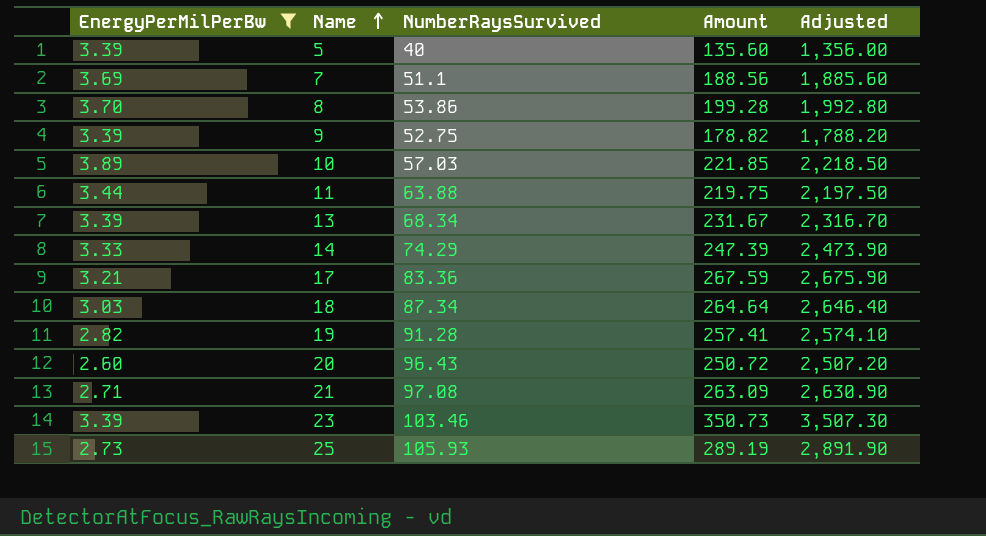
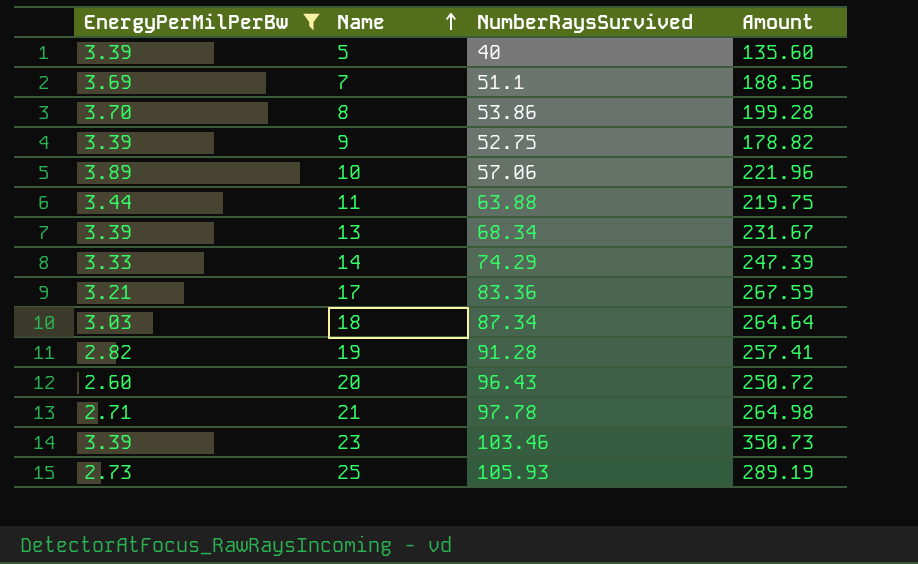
column Adjusted | formula: [Amount] * 10 -> none
10 | NumberRaysSurvived: 57.03 -> 57.06
10 | Amount: 221.85 -> 221.96
21 | NumberRaysSurvived: 97.08 -> 97.78
21 | Amount: 263.09 -> 264.98

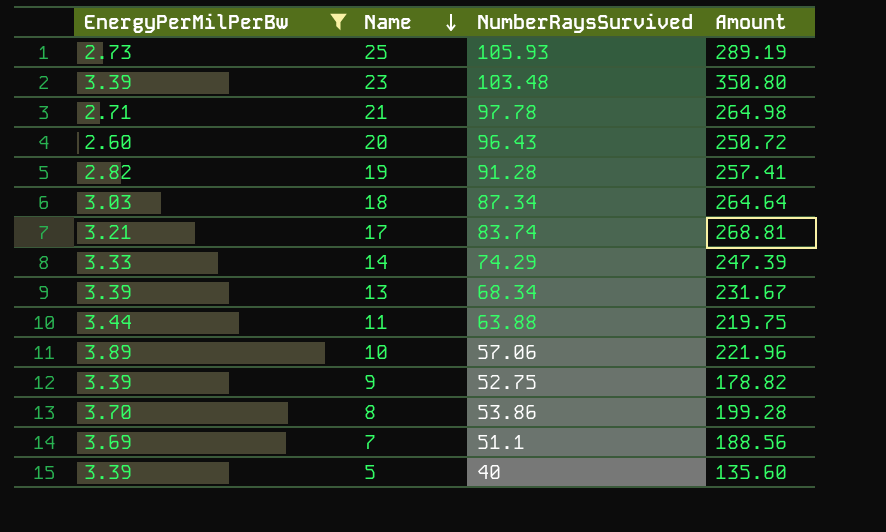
row order: Name ascending -> Name descending
23 | NumberRaysSurvived: 103.46 -> 103.48
23 | Amount: 350.73 -> 350.80
17 | NumberRaysSurvived: 83.36 -> 83.74
17 | Amount: 267.59 -> 268.81

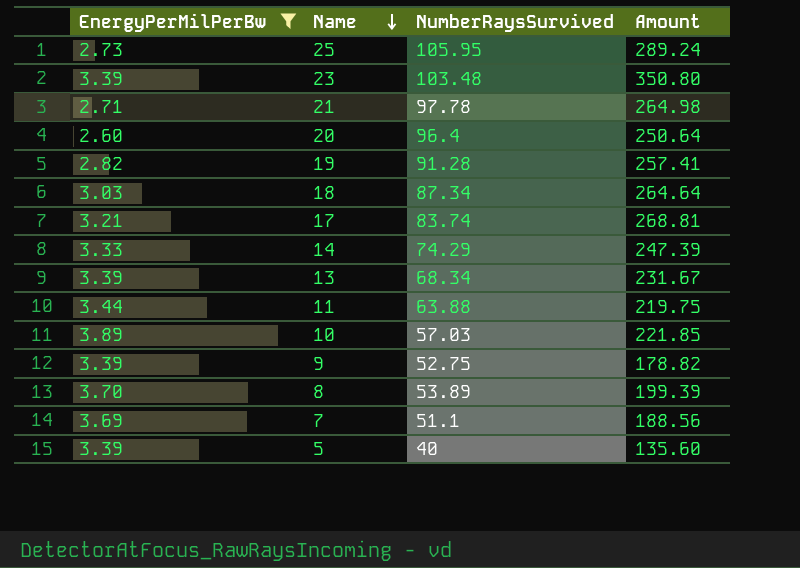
25 | NumberRaysSurvived: 105.93 -> 105.95
25 | Amount: 289.19 -> 289.24
20 | NumberRaysSurvived: 96.43 -> 96.4
20 | Amount: 250.72 -> 250.64
10 | NumberRaysSurvived: 57.06 -> 57.03
10 | Amount: 221.96 -> 221.85
8 | NumberRaysSurvived: 53.86 -> 53.89
8 | Amount: 199.28 -> 199.39

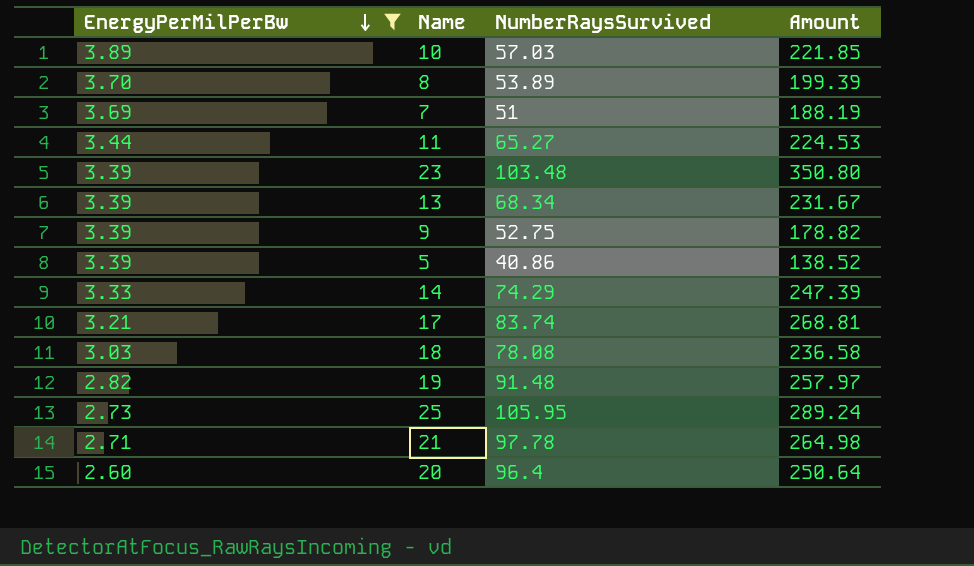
row order: Name descending -> EnergyPerMilPerBw descending
7 | NumberRaysSurvived: 51.1 -> 51
7 | Amount: 188.56 -> 188.19
11 | NumberRaysSurvived: 63.88 -> 65.27
11 | Amount: 219.75 -> 224.53
5 | NumberRaysSurvived: 40 -> 40.86
5 | Amount: 135.60 -> 138.52
18 | NumberRaysSurvived: 87.34 -> 78.08
18 | Amount: 264.64 -> 236.58
19 | NumberRaysSurvived: 91.28 -> 91.48
19 | Amount: 257.41 -> 257.97

